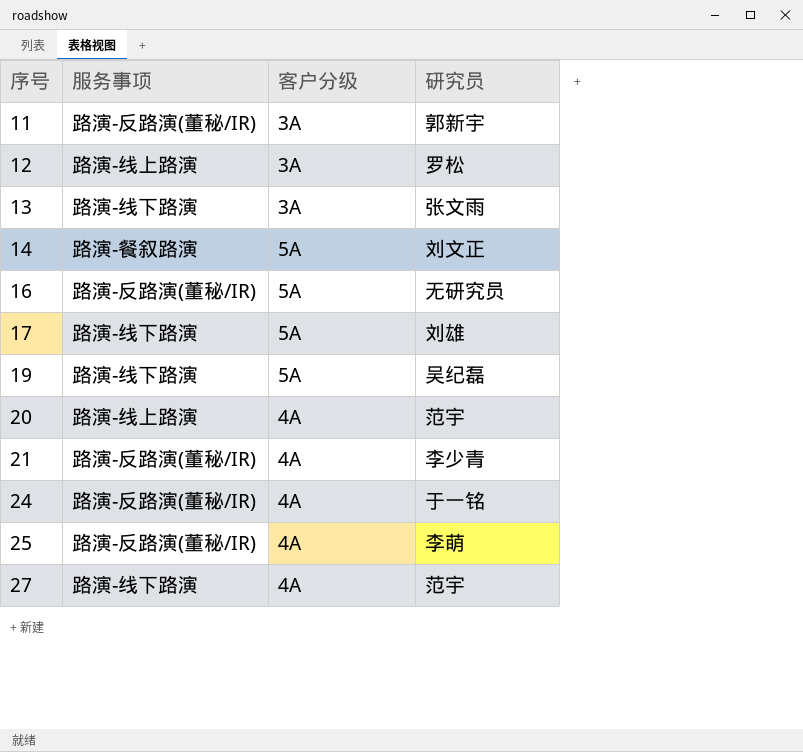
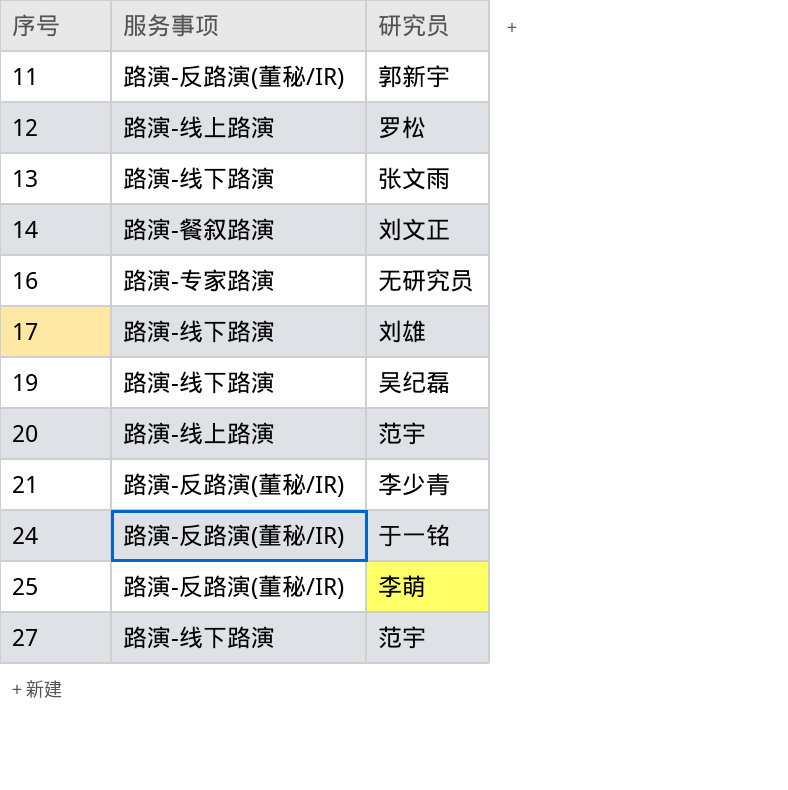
column 客户分级 | position: 3 -> none
16 | 服务事项: 路演-反路演(董秘/IR) -> 路演-专家路演

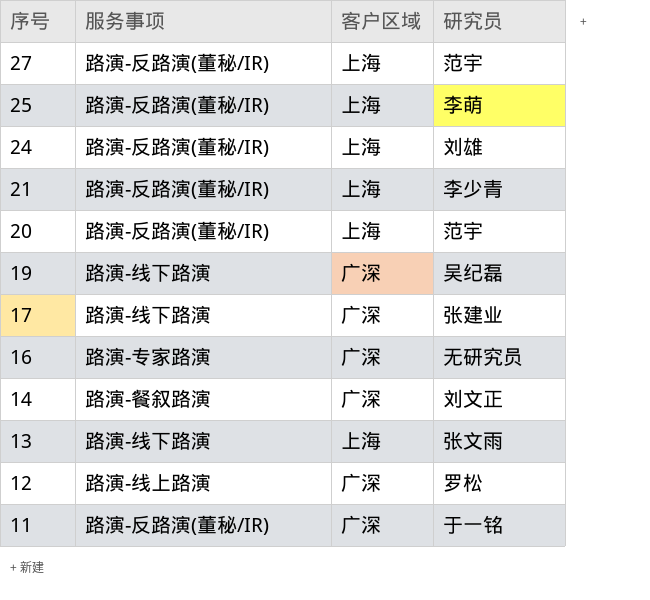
row order: 序号 ascending -> 序号 descending
column 客户区域 | position: none -> 3
27 | 服务事项: 路演-线下路演 -> 路演-反路演(董秘/IR)
24 | 研究员: 于一铭 -> 刘雄
20 | 服务事项: 路演-线上路演 -> 路演-反路演(董秘/IR)
17 | 研究员: 刘雄 -> 张建业
11 | 研究员: 郭新宇 -> 于一铭

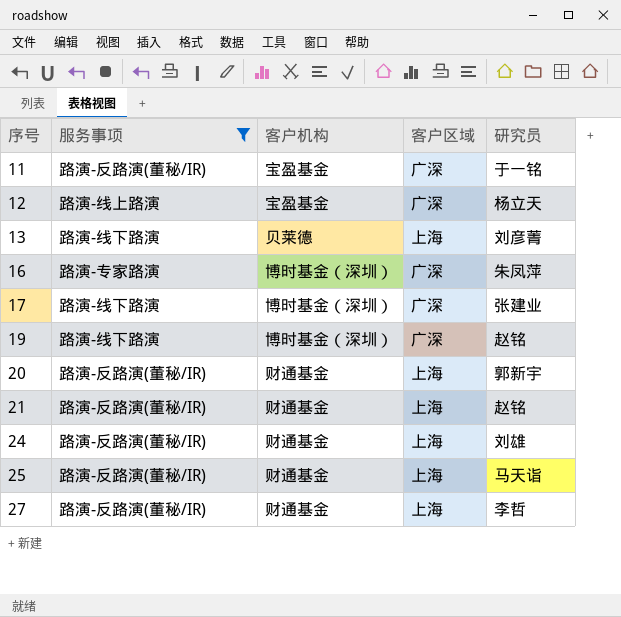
filter: none -> 服务事项 != 路演-餐叙路演
row order: 序号 descending -> 序号 ascending
column 客户机构 | position: none -> 3
12 | 研究员: 罗松 -> 杨立天
13 | 研究员: 张文雨 -> 刘彦菁
16 | 研究员: 无研究员 -> 朱凤萍
19 | 研究员: 吴纪磊 -> 赵铭
20 | 研究员: 范宇 -> 郭新宇
21 | 研究员: 李少青 -> 赵铭
25 | 研究员: 李萌 -> 马天诣
27 | 研究员: 范宇 -> 李哲

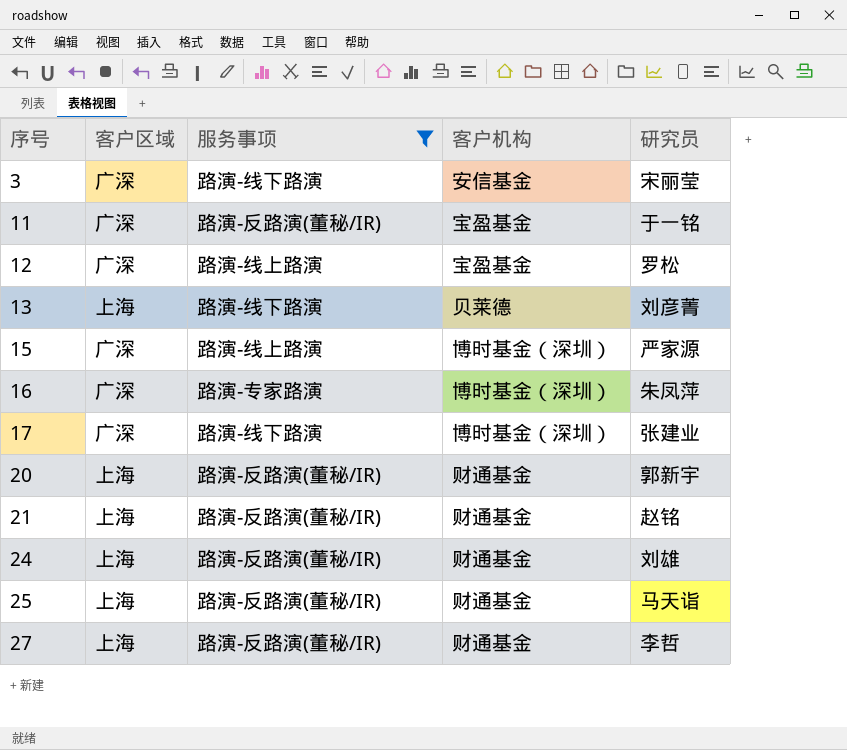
column 客户区域 | position: 4 -> 2
row 19: 路演-线下路演 | 博时基金（深圳） | 广深 | 赵铭 -> none
row 3: none -> 广深 | 路演-线下路演 | 安信基金 | 宋丽莹
12 | 研究员: 杨立天 -> 罗松
row 15: none -> 广深 | 路演-线上路演 | 博时基金（深圳） | 严家源

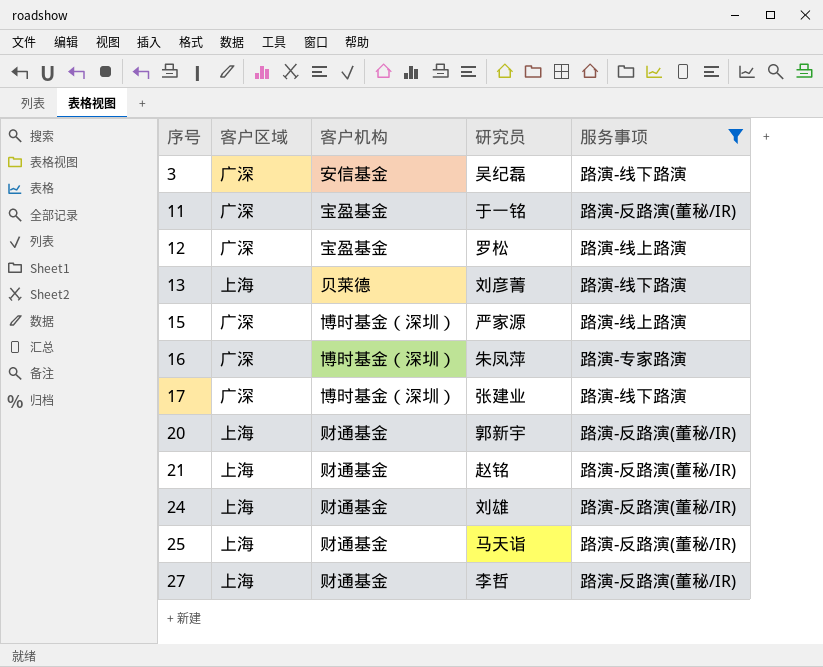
column 服务事项 | position: 3 -> 5
3 | 研究员: 宋丽莹 -> 吴纪磊

